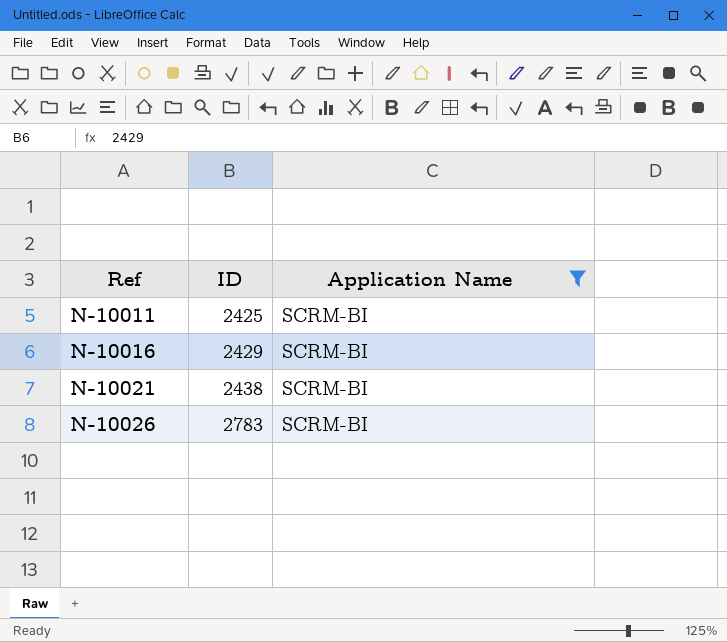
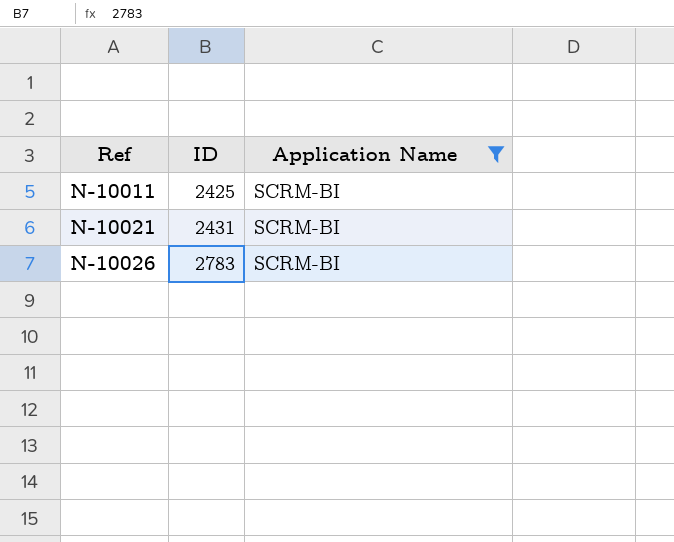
row N-10016: 2429 | SCRM-BI -> none
N-10021 | ID: 2438 -> 2431

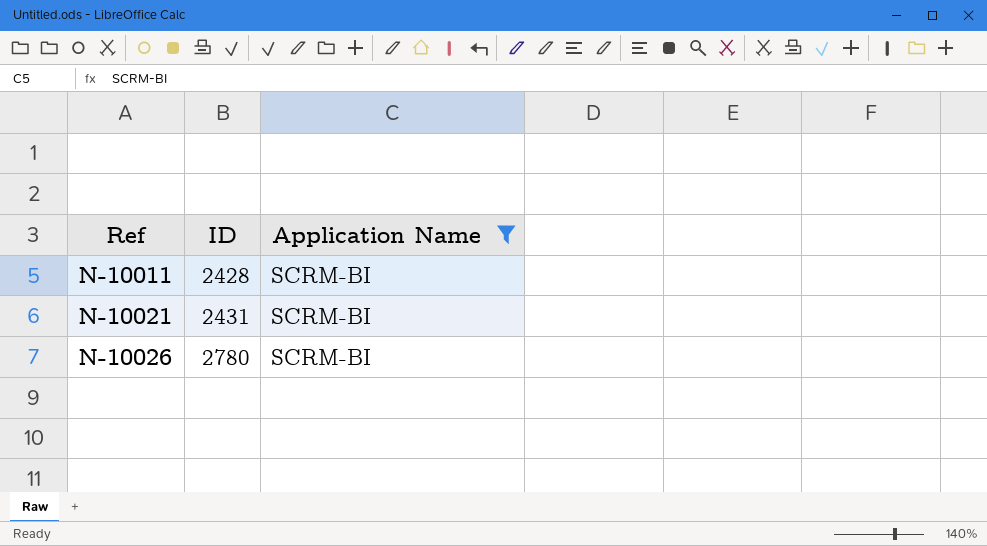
N-10011 | ID: 2425 -> 2428
N-10026 | ID: 2783 -> 2780

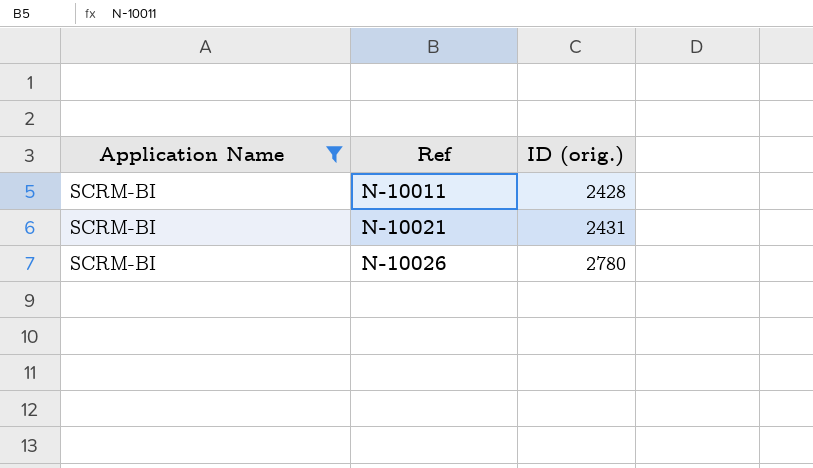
column Application Name | position: 3 -> 1
column name: ID -> ID (orig.)

